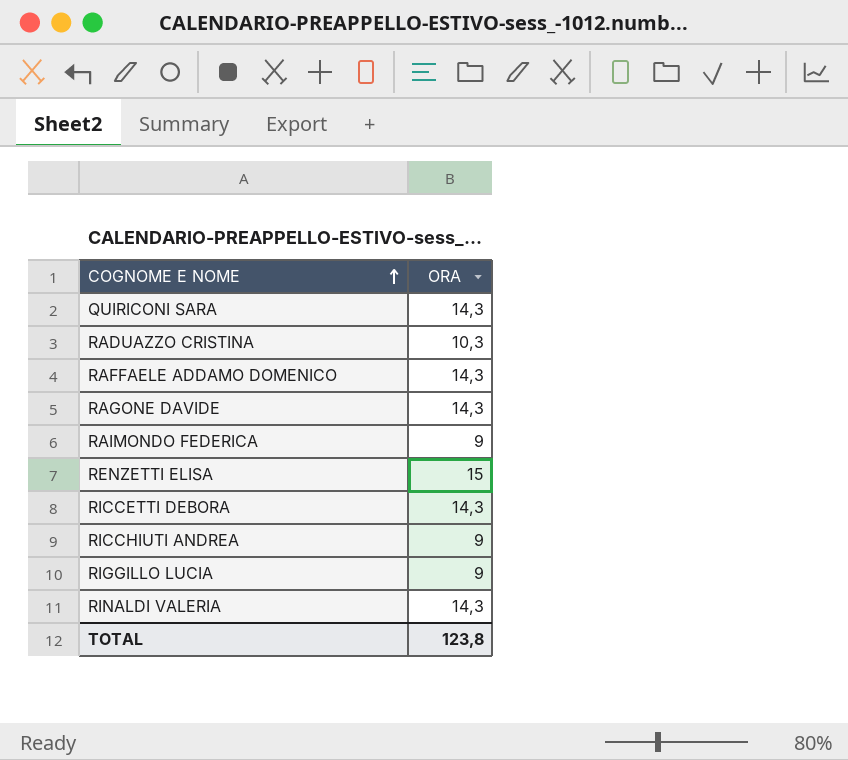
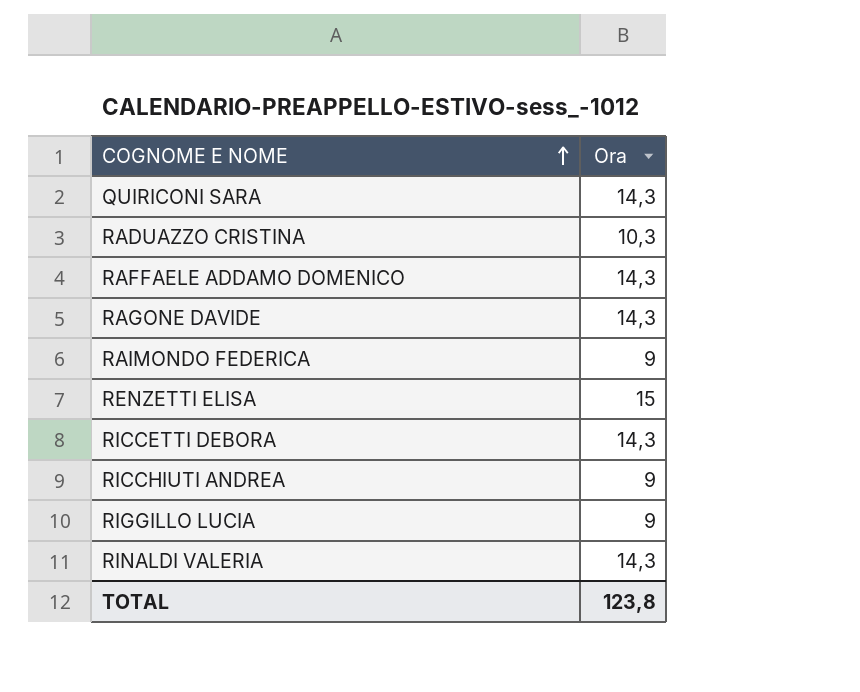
column name: ORA -> Ora

